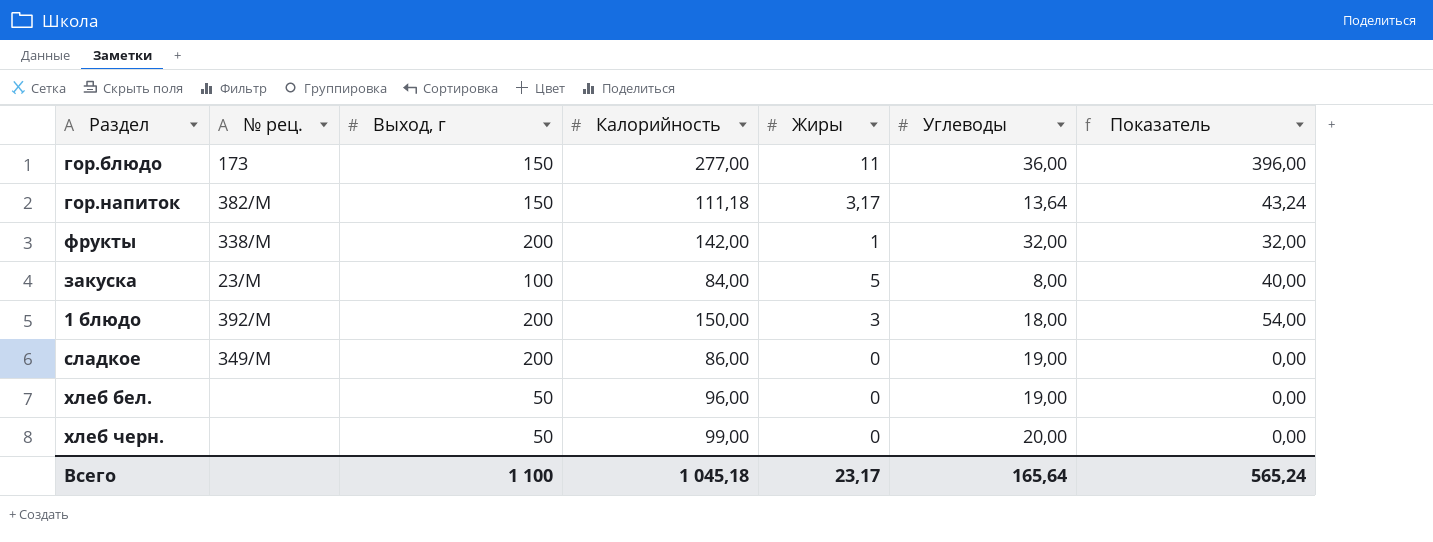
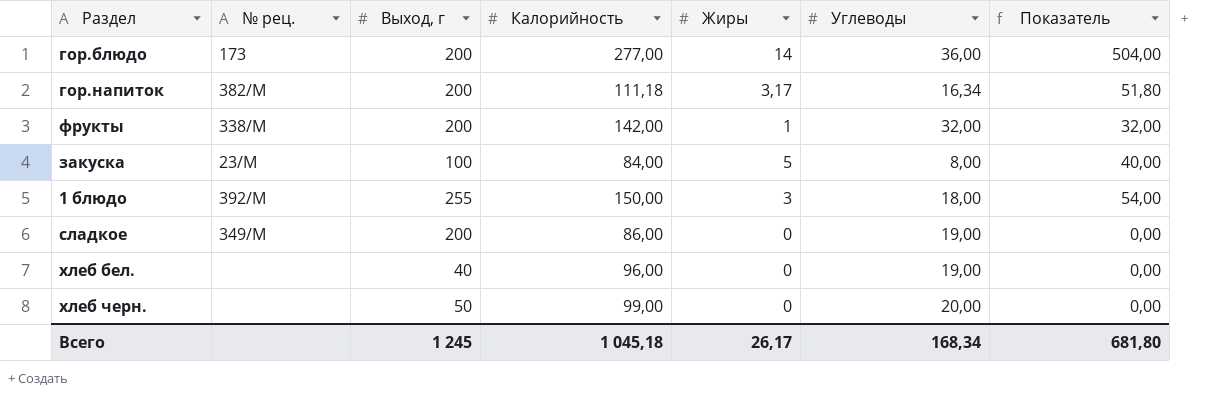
гор.блюдо | Выход, г: 150 -> 200
гор.блюдо | Жиры: 11 -> 14
гор.блюдо | Показатель: 396,00 -> 504,00
гор.напиток | Выход, г: 150 -> 200
гор.напиток | Углеводы: 13,64 -> 16,34
гор.напиток | Показатель: 43,24 -> 51,80
1 блюдо | Выход, г: 200 -> 255
хлеб бел. | Выход, г: 50 -> 40
Всего | Выход, г: 1 100 -> 1 245
Всего | Жиры: 23,17 -> 26,17
Всего | Углеводы: 165,64 -> 168,34
Всего | Показатель: 565,24 -> 681,80

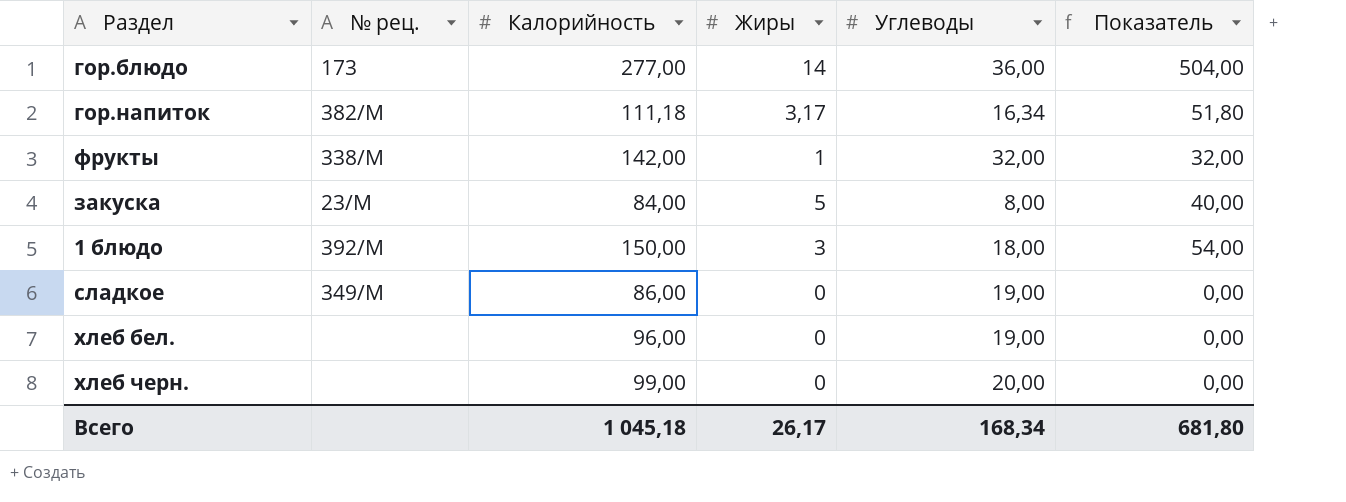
column Выход, г | position: 3 -> none

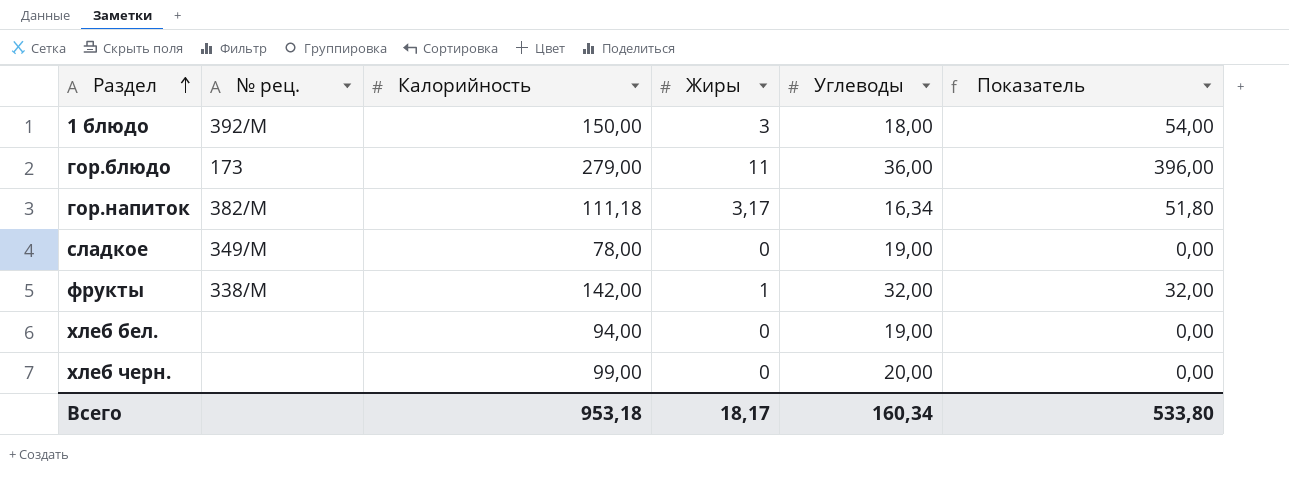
row order: none -> Раздел ascending
row закуска: 23/М | 84,00 | 5 | 8,00 | 40,00 -> none
гор.блюдо | Калорийность: 277,00 -> 279,00
гор.блюдо | Жиры: 14 -> 11
гор.блюдо | Показатель: 504,00 -> 396,00
сладкое | Калорийность: 86,00 -> 78,00
хлеб бел. | Калорийность: 96,00 -> 94,00
Всего | Калорийность: 1 045,18 -> 953,18
Всего | Жиры: 26,17 -> 18,17
Всего | Углеводы: 168,34 -> 160,34
Всего | Показатель: 681,80 -> 533,80

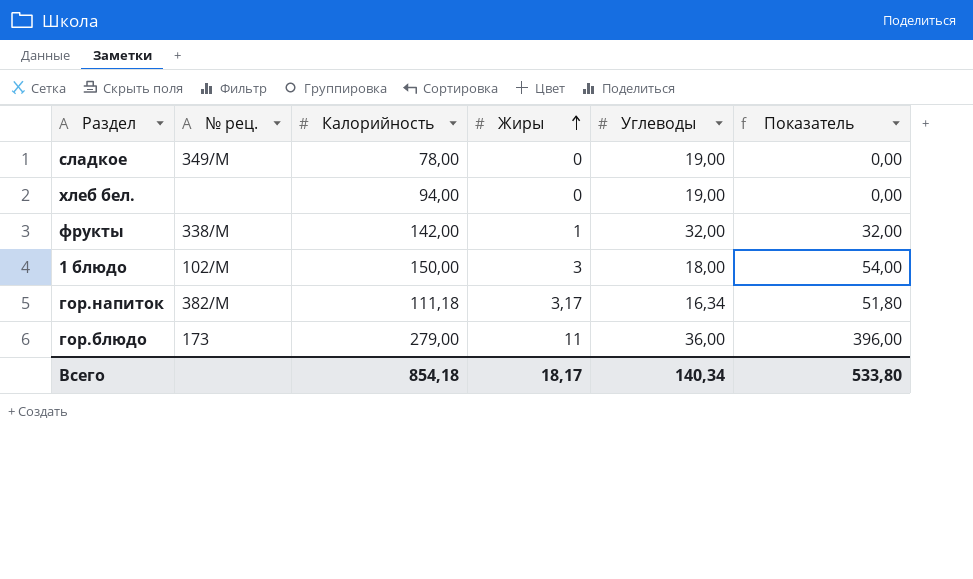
row order: Раздел ascending -> Жиры ascending
row хлеб черн.: none | 99,00 | 0 | 20,00 | 0,00 -> none
1 блюдо | № рец.: 392/М -> 102/М
Всего | Калорийность: 953,18 -> 854,18
Всего | Углеводы: 160,34 -> 140,34

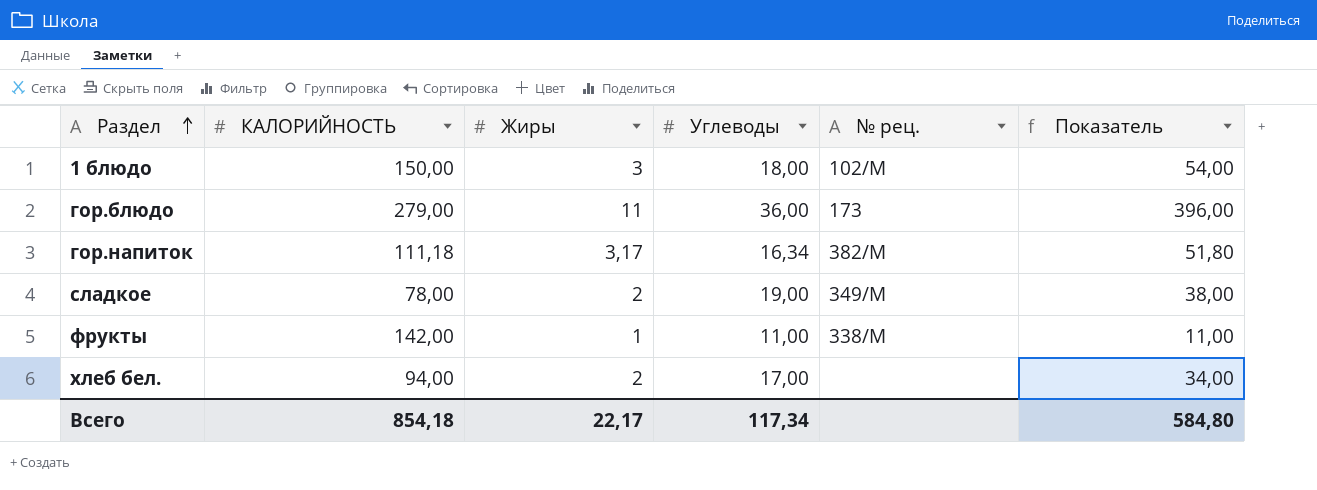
row order: Жиры ascending -> Раздел ascending
column name: Калорийность -> КАЛОРИЙНОСТЬ
column № рец. | position: 2 -> 5
сладкое | Жиры: 0 -> 2
сладкое | Показатель: 0,00 -> 38,00
фрукты | Углеводы: 32,00 -> 11,00
фрукты | Показатель: 32,00 -> 11,00
хлеб бел. | Жиры: 0 -> 2
хлеб бел. | Углеводы: 19,00 -> 17,00
хлеб бел. | Показатель: 0,00 -> 34,00
Всего | Жиры: 18,17 -> 22,17
Всего | Углеводы: 140,34 -> 117,34
Всего | Показатель: 533,80 -> 584,80

